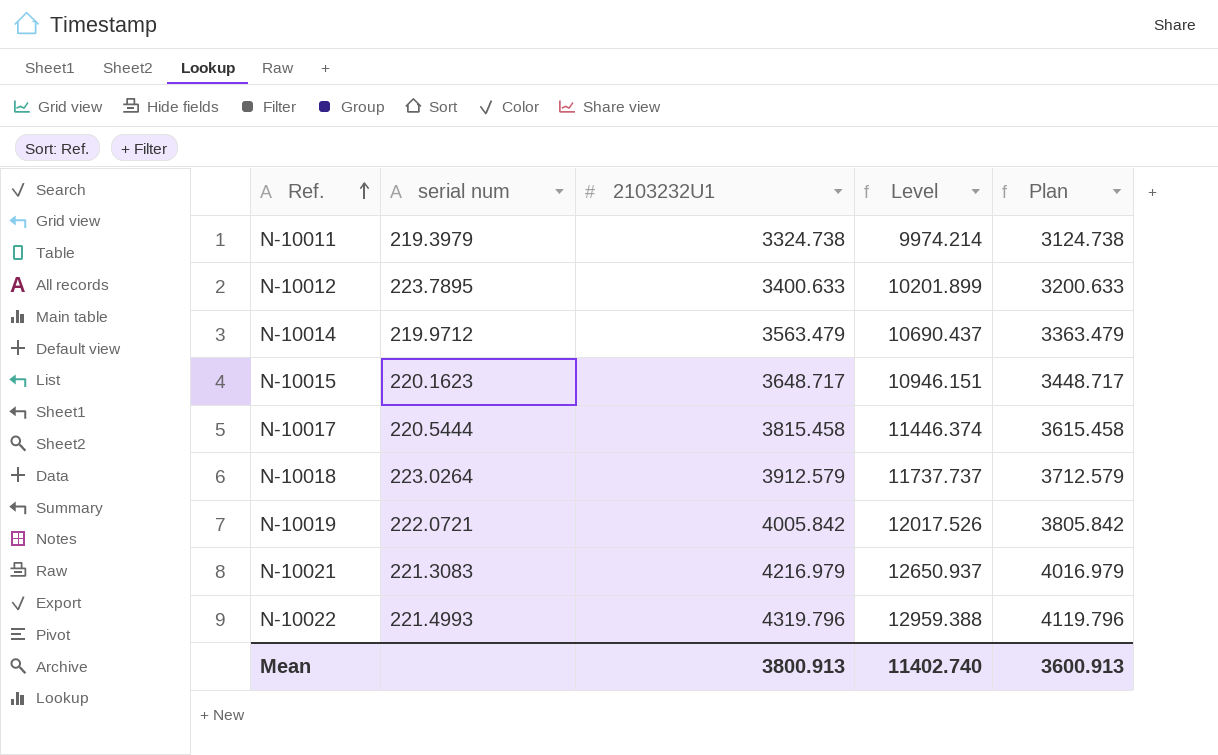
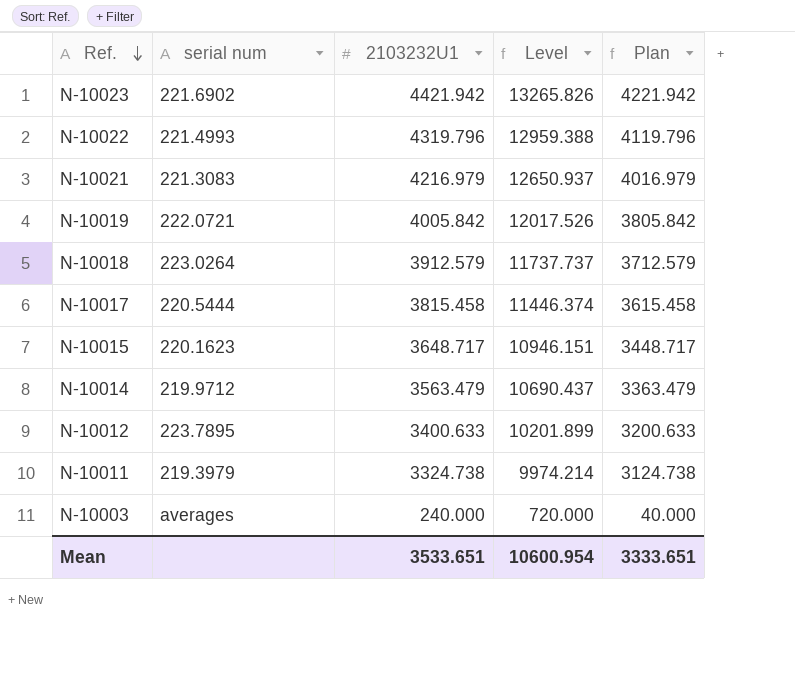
row order: Ref. ascending -> Ref. descending
row N-10023: none -> 221.6902 | 4421.942 | 13265.826 | 4221.942
row N-10003: none -> averages | 240.000 | 720.000 | 40.000
Mean | 2103232U1: 3800.913 -> 3533.651
Mean | Level: 11402.740 -> 10600.954
Mean | Plan: 3600.913 -> 3333.651

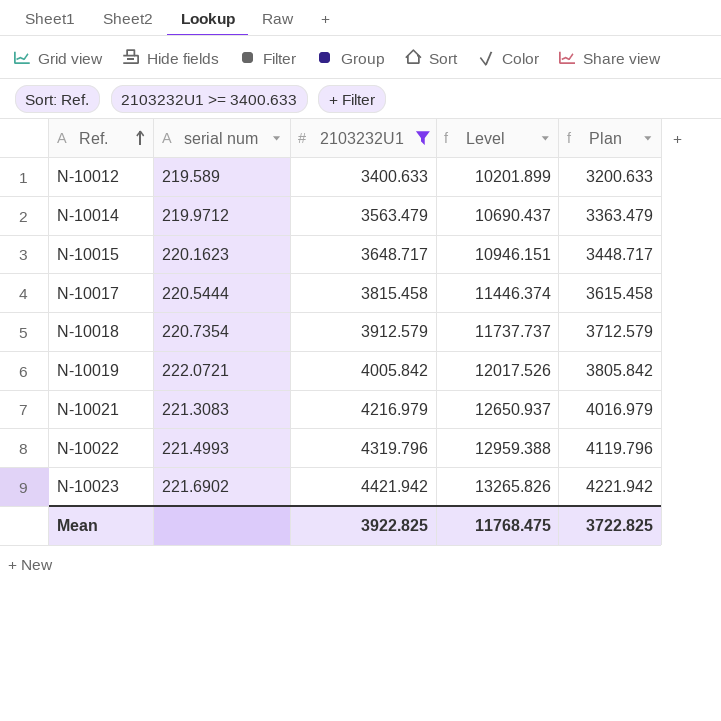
filter: none -> 2103232U1 >= 3400.633
row order: Ref. descending -> Ref. ascending
N-10012 | serial num: 223.7895 -> 219.589
N-10018 | serial num: 223.0264 -> 220.7354
Mean | 2103232U1: 3533.651 -> 3922.825
Mean | Level: 10600.954 -> 11768.475
Mean | Plan: 3333.651 -> 3722.825

